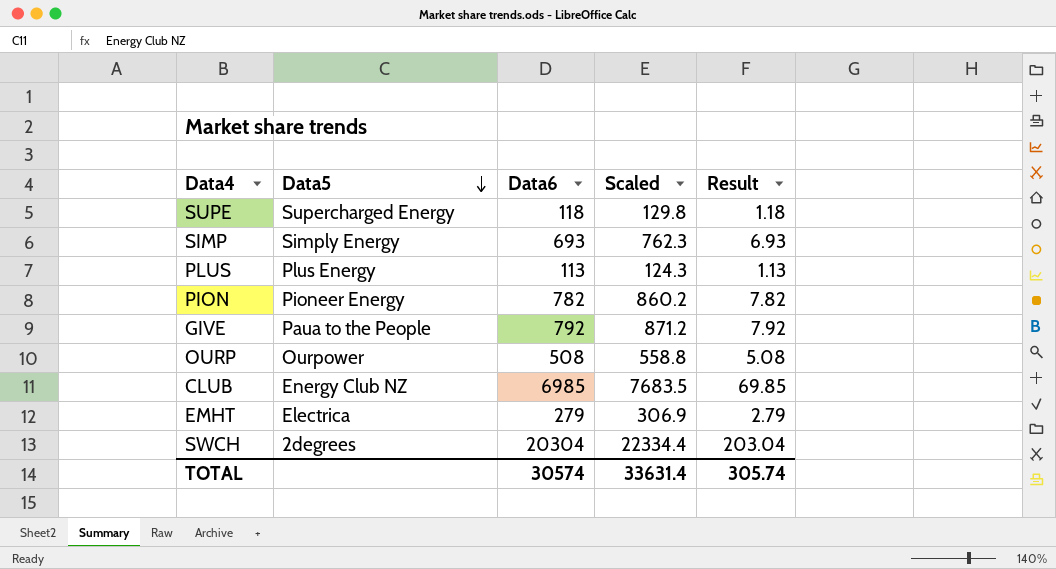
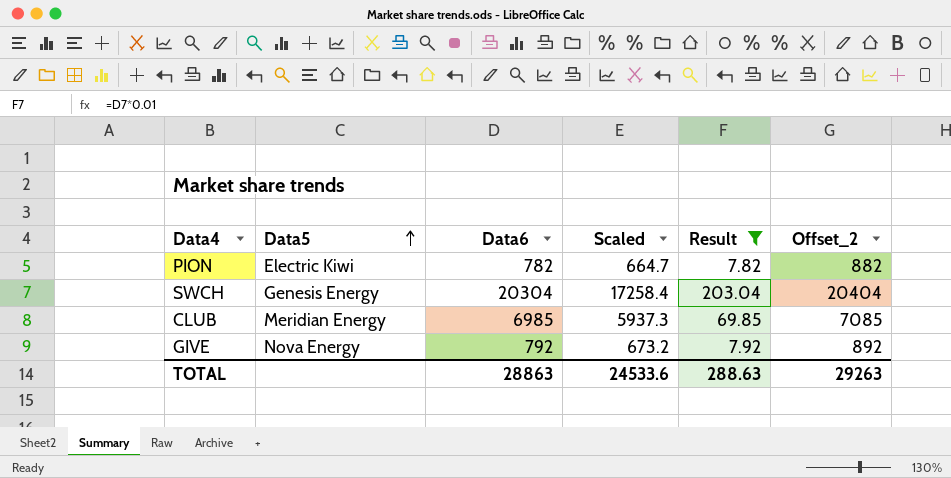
filter: none -> Result >= 7.82
row order: Data5 descending -> Data5 ascending
column Scaled | formula: [Data6] * 1.1 -> [Data6] * 0.85
column Offset_2 | formula: none -> [Data6] + 100
PION | Data5: Pioneer Energy -> Electric Kiwi
SWCH | Data5: 2degrees -> Genesis Energy
CLUB | Data5: Energy Club NZ -> Meridian Energy
GIVE | Data5: Paua to the People -> Nova Energy
TOTAL | Data6: 30574 -> 28863
TOTAL | Scaled: 33631.4 -> 24533.6
TOTAL | Result: 305.74 -> 288.63

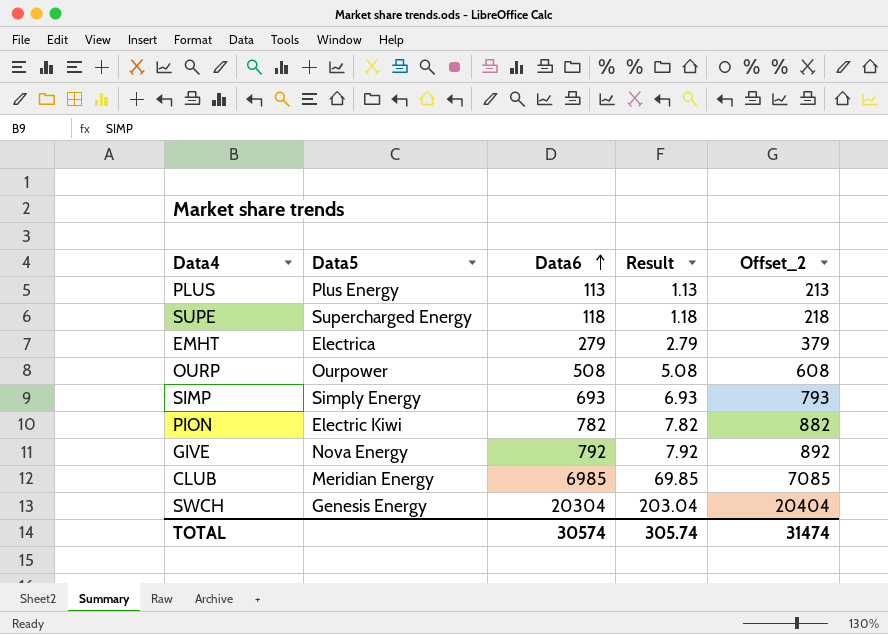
filter: Result >= 7.82 -> none
row order: Data5 ascending -> Data6 ascending
column Scaled | formula: [Data6] * 0.85 -> none
TOTAL | Data6: 28863 -> 30574
TOTAL | Result: 288.63 -> 305.74
TOTAL | Offset_2: 29263 -> 31474

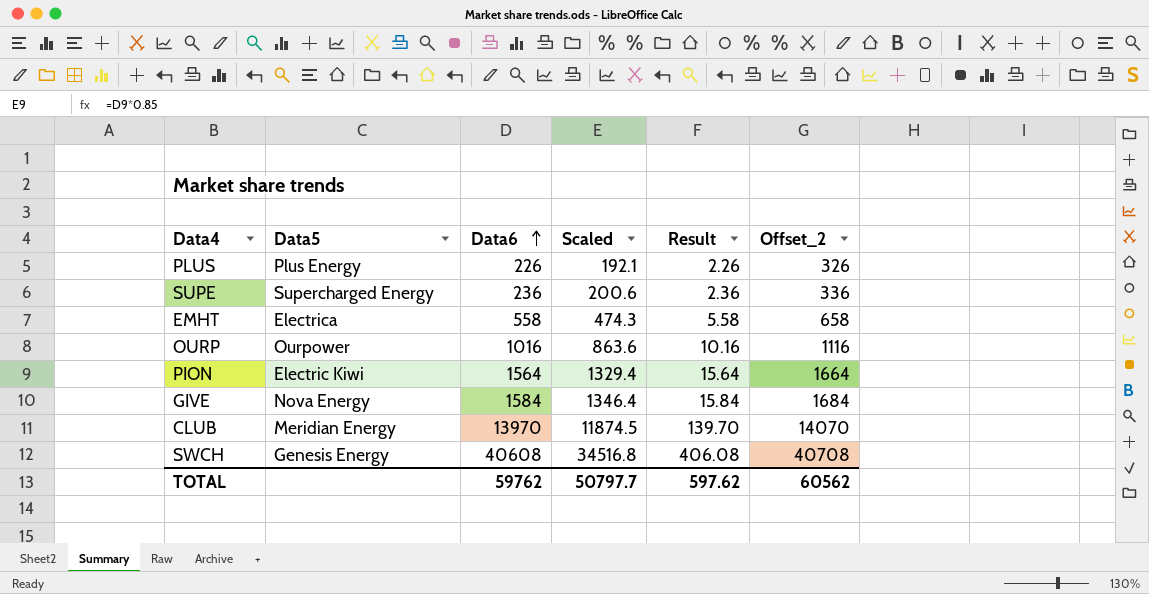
column Scaled | formula: none -> [Data6] * 0.85
row SIMP: Simply Energy | 693 | 6.93 | 793 -> none
PLUS | Data6: 113 -> 226
PLUS | Result: 1.13 -> 2.26
PLUS | Offset_2: 213 -> 326
SUPE | Data6: 118 -> 236
SUPE | Result: 1.18 -> 2.36
SUPE | Offset_2: 218 -> 336
EMHT | Data6: 279 -> 558
EMHT | Result: 2.79 -> 5.58
EMHT | Offset_2: 379 -> 658
OURP | Data6: 508 -> 1016
OURP | Result: 5.08 -> 10.16
OURP | Offset_2: 608 -> 1116
PION | Data6: 782 -> 1564
PION | Result: 7.82 -> 15.64
PION | Offset_2: 882 -> 1664
GIVE | Data6: 792 -> 1584
GIVE | Result: 7.92 -> 15.84
GIVE | Offset_2: 892 -> 1684
CLUB | Data6: 6985 -> 13970
CLUB | Result: 69.85 -> 139.70
CLUB | Offset_2: 7085 -> 14070
SWCH | Data6: 20304 -> 40608
SWCH | Result: 203.04 -> 406.08
SWCH | Offset_2: 20404 -> 40708
TOTAL | Data6: 30574 -> 59762
TOTAL | Result: 305.74 -> 597.62
TOTAL | Offset_2: 31474 -> 60562

